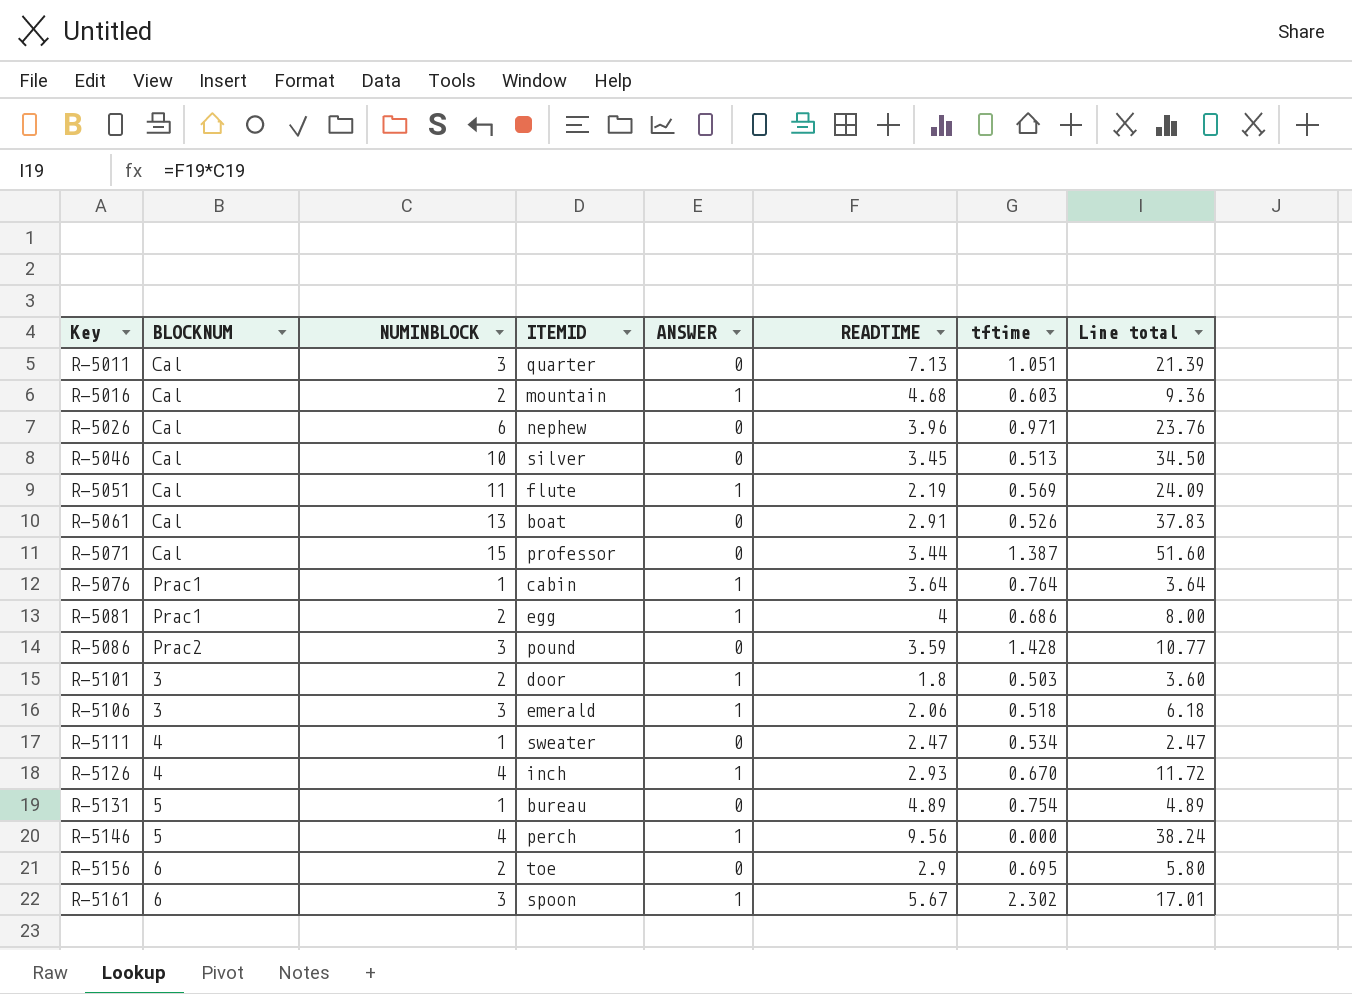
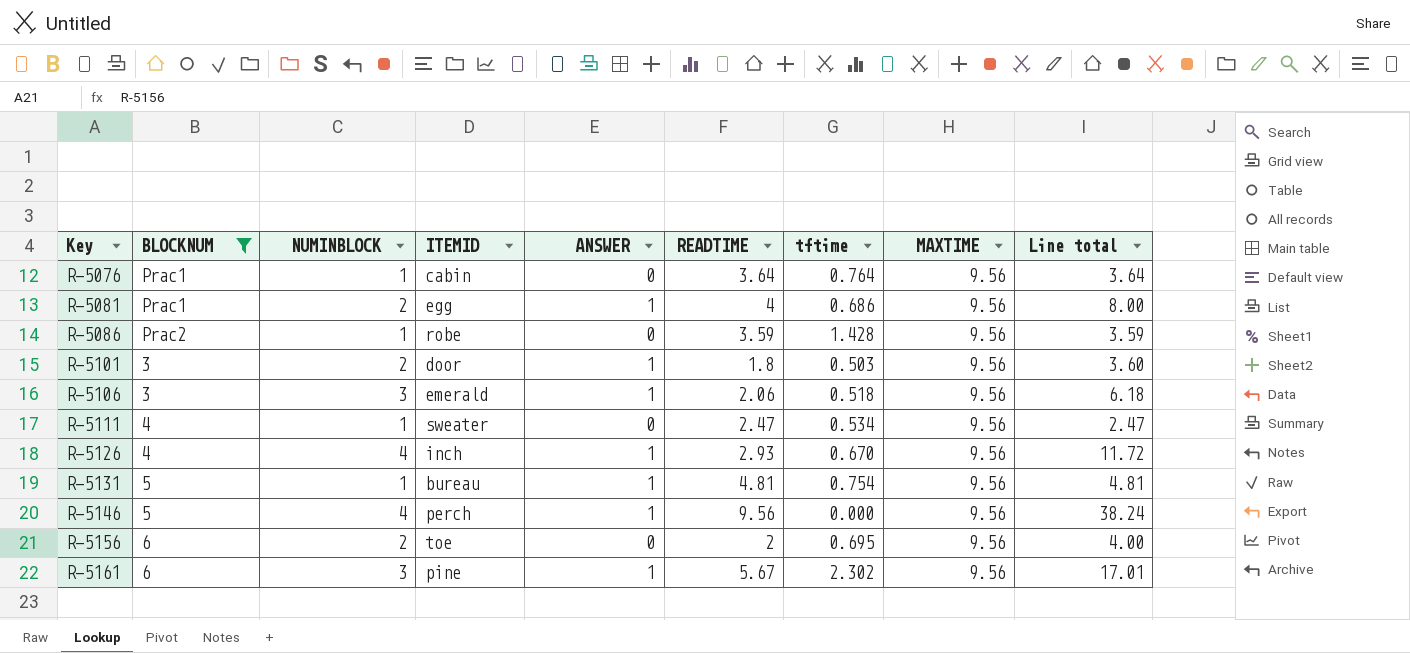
filter: none -> BLOCKNUM != Cal
column MAXTIME | position: none -> 8
R-5076 | ANSWER: 1 -> 0
R-5086 | NUMINBLOCK: 3 -> 1
R-5086 | ITEMID: pound -> robe
R-5086 | Line total: 10.77 -> 3.59
R-5131 | ANSWER: 0 -> 1
R-5131 | READTIME: 4.89 -> 4.81
R-5131 | Line total: 4.89 -> 4.81
R-5156 | READTIME: 2.9 -> 2
R-5156 | Line total: 5.80 -> 4.00
R-5161 | ITEMID: spoon -> pine

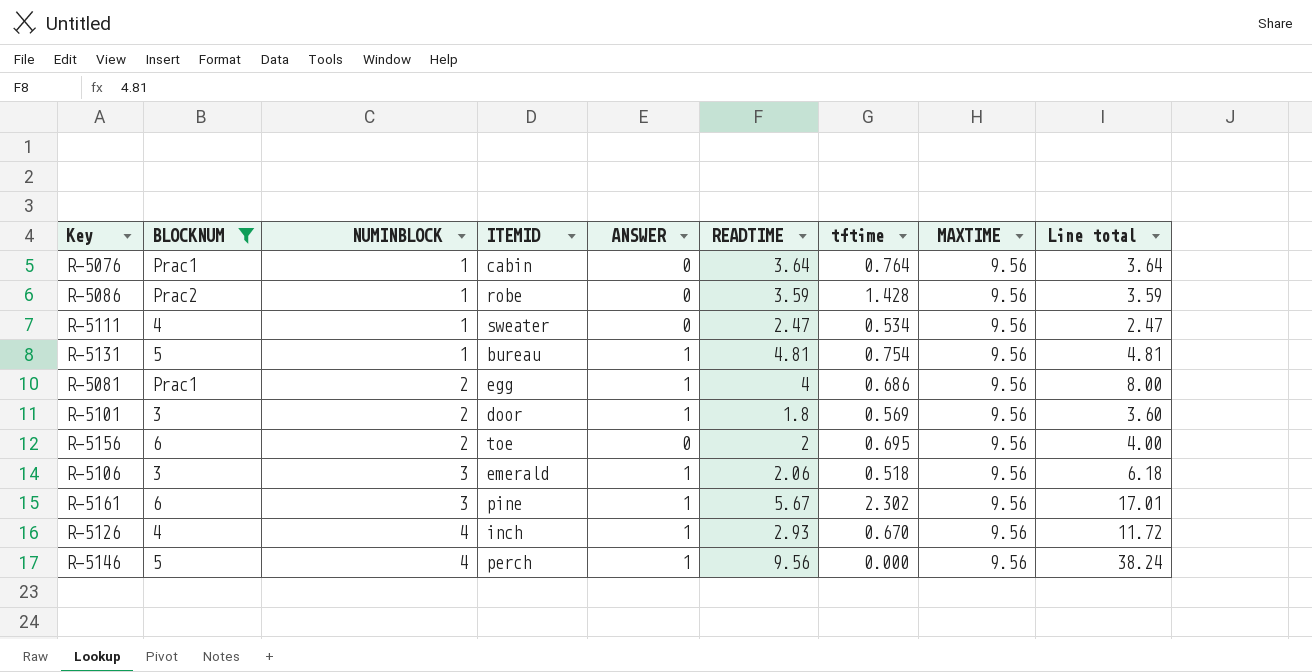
row order: Key ascending -> NUMINBLOCK ascending
R-5101 | tftime: 0.503 -> 0.569

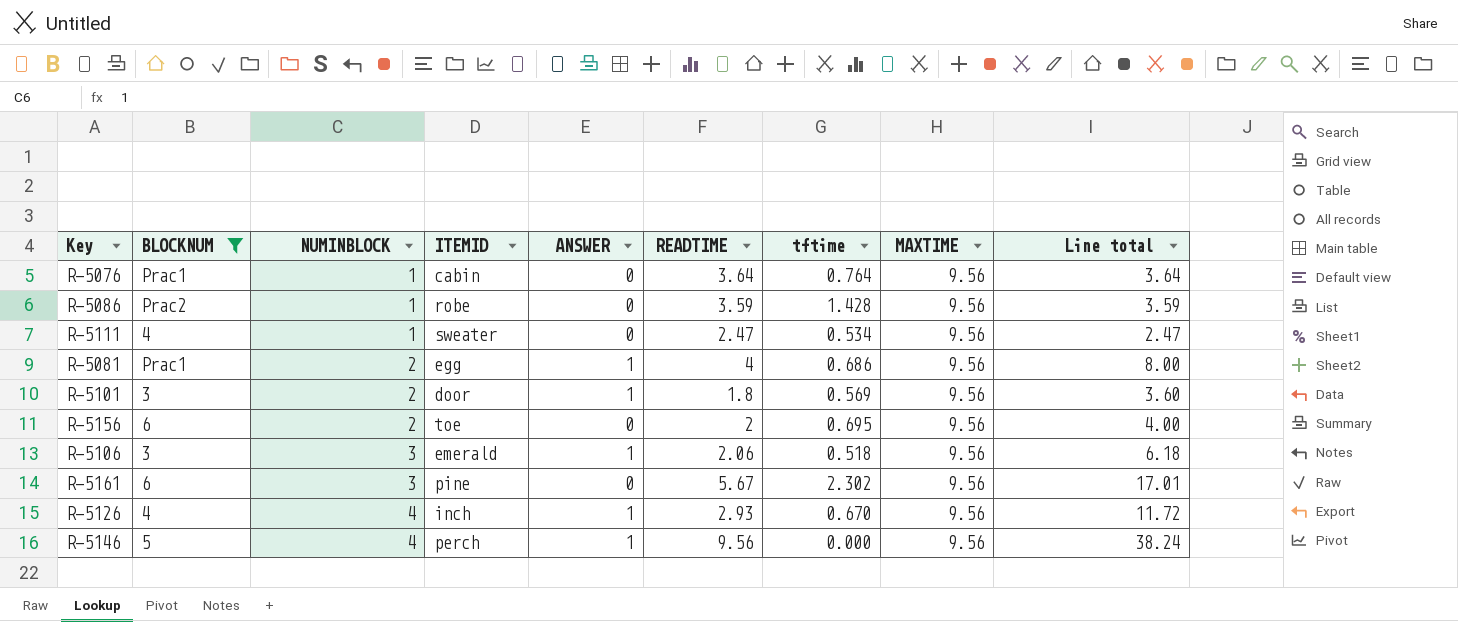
row R-5131: 5 | 1 | bureau | 1 | 4.81 | 0.754 | 9.56 | 4.81 -> none
R-5161 | ANSWER: 1 -> 0

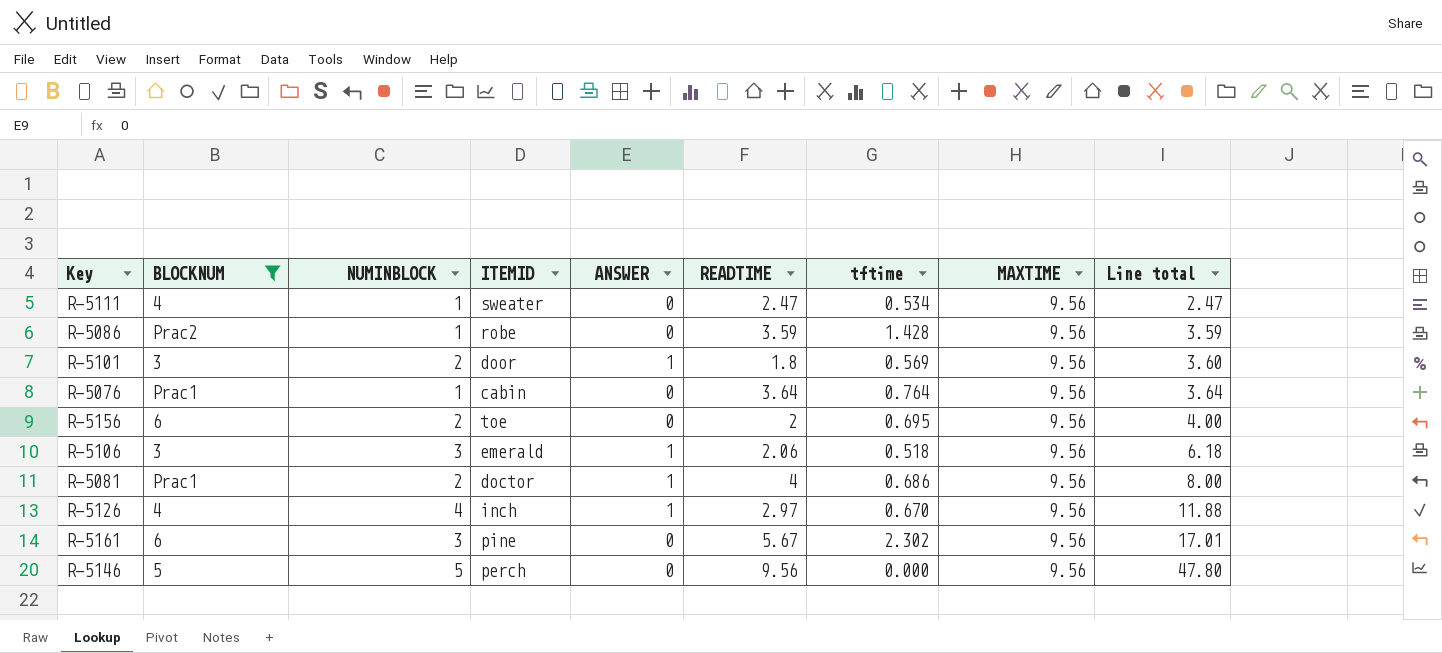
row order: NUMINBLOCK ascending -> Line total ascending
R-5081 | ITEMID: egg -> doctor
R-5126 | READTIME: 2.93 -> 2.97
R-5126 | Line total: 11.72 -> 11.88
R-5146 | NUMINBLOCK: 4 -> 5
R-5146 | ANSWER: 1 -> 0
R-5146 | Line total: 38.24 -> 47.80

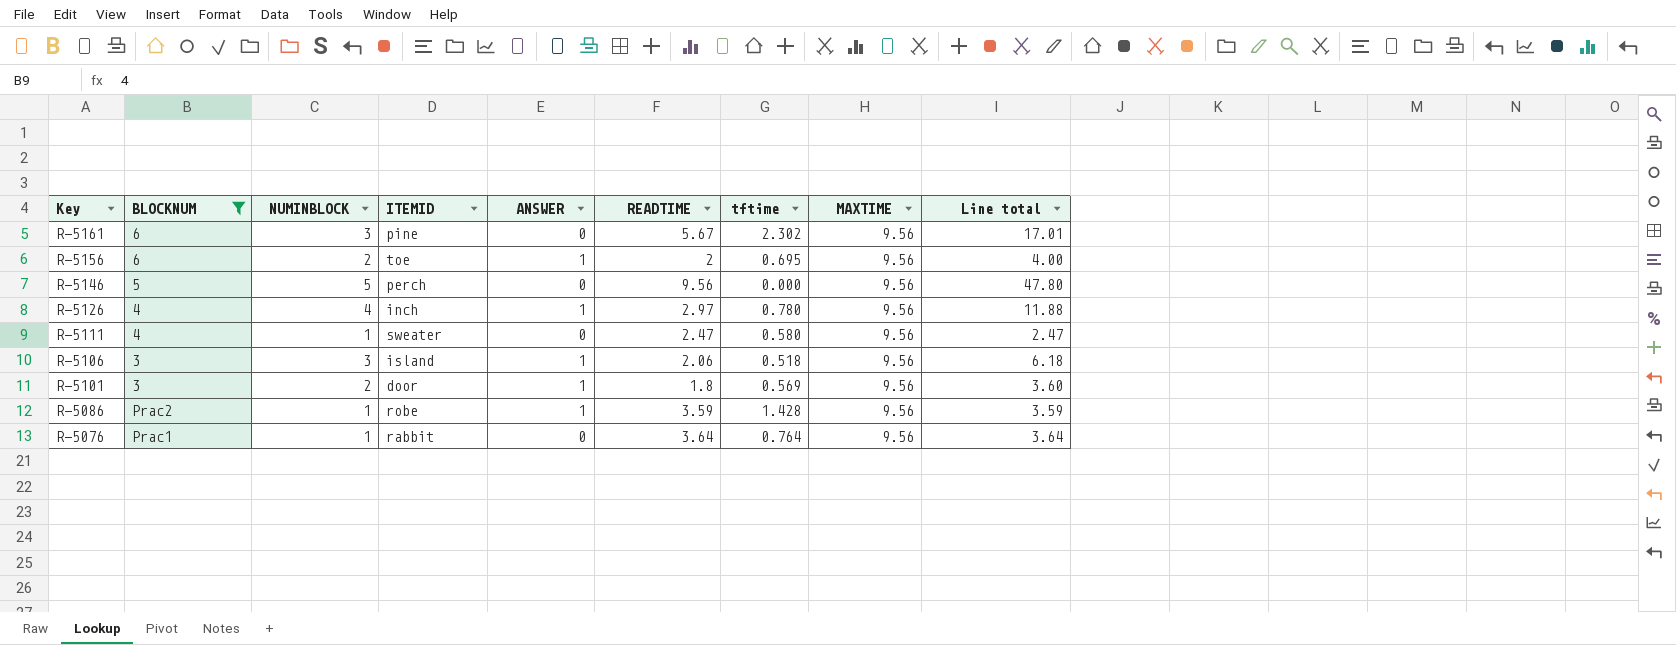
row order: Line total ascending -> Key descending
row R-5081: Prac1 | 2 | doctor | 1 | 4 | 0.686 | 9.56 | 8.00 -> none
R-5156 | ANSWER: 0 -> 1
R-5126 | tftime: 0.670 -> 0.780
R-5111 | tftime: 0.534 -> 0.580
R-5106 | ITEMID: emerald -> island
R-5086 | ANSWER: 0 -> 1
R-5076 | ITEMID: cabin -> rabbit

